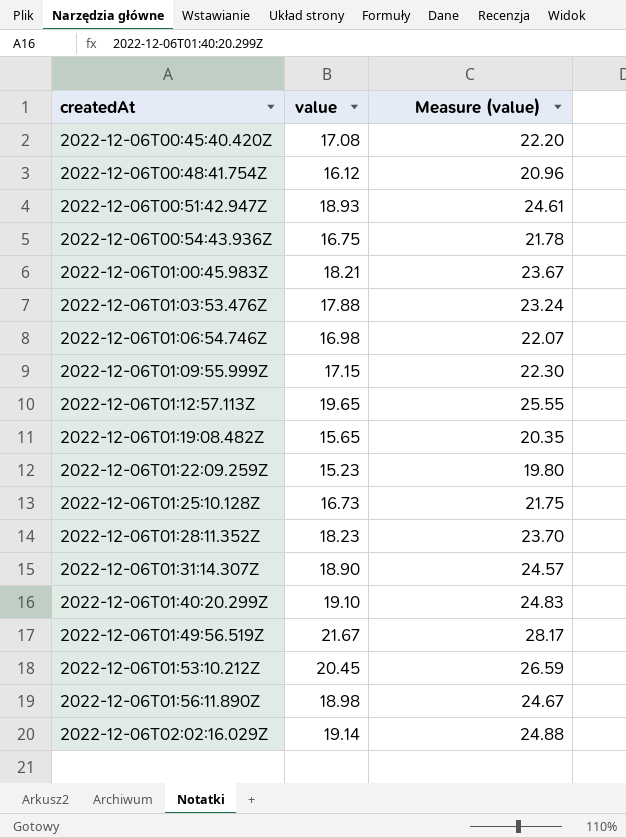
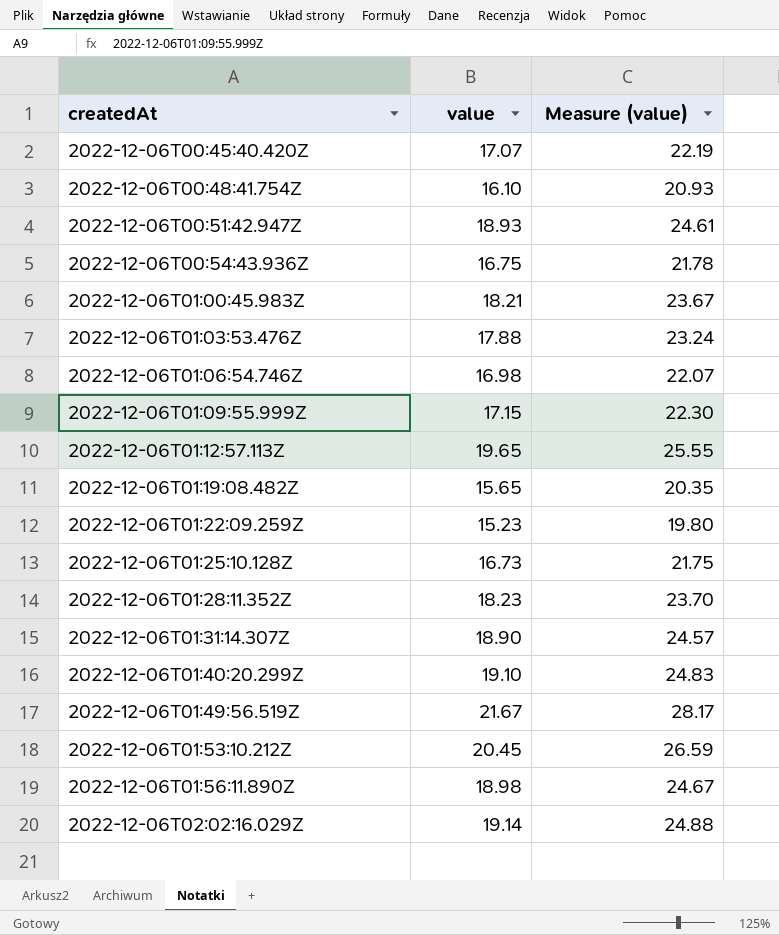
2022-12-06T00:45:40.420Z | value: 17.08 -> 17.07
2022-12-06T00:45:40.420Z | Measure (value): 22.20 -> 22.19
2022-12-06T00:48:41.754Z | value: 16.12 -> 16.10
2022-12-06T00:48:41.754Z | Measure (value): 20.96 -> 20.93

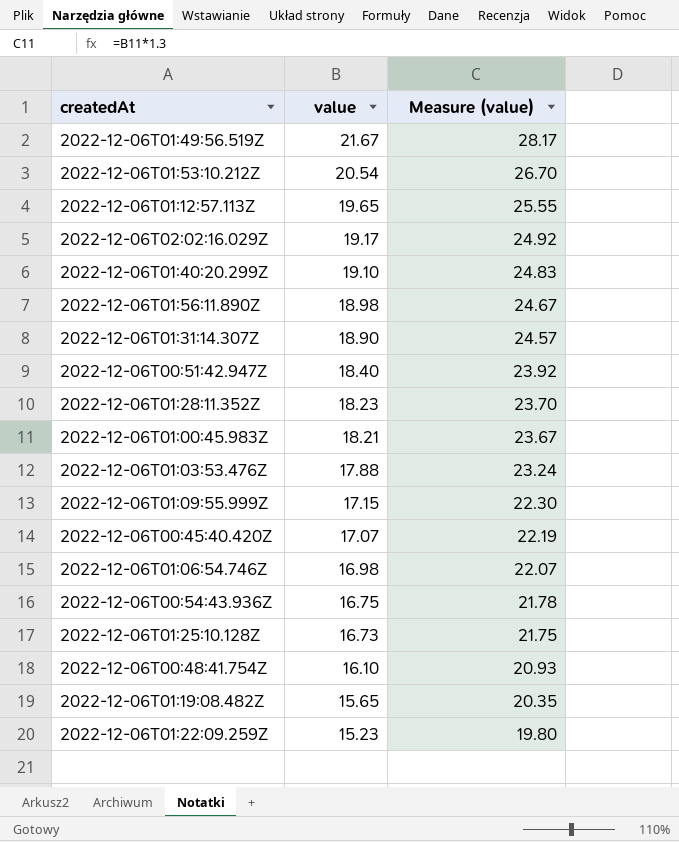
row order: createdAt ascending -> value descending
2022-12-06T01:53:10.212Z | value: 20.45 -> 20.54
2022-12-06T01:53:10.212Z | Measure (value): 26.59 -> 26.70
2022-12-06T02:02:16.029Z | value: 19.14 -> 19.17
2022-12-06T02:02:16.029Z | Measure (value): 24.88 -> 24.92
2022-12-06T00:51:42.947Z | value: 18.93 -> 18.40
2022-12-06T00:51:42.947Z | Measure (value): 24.61 -> 23.92

